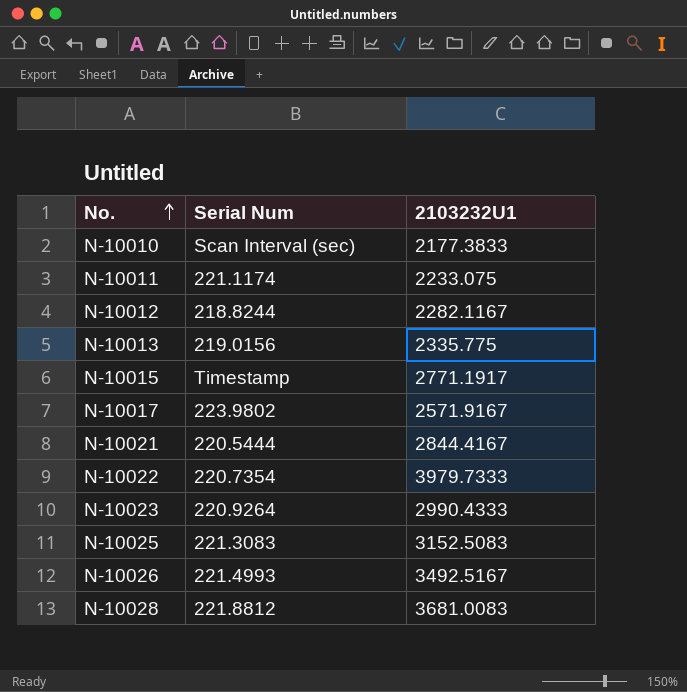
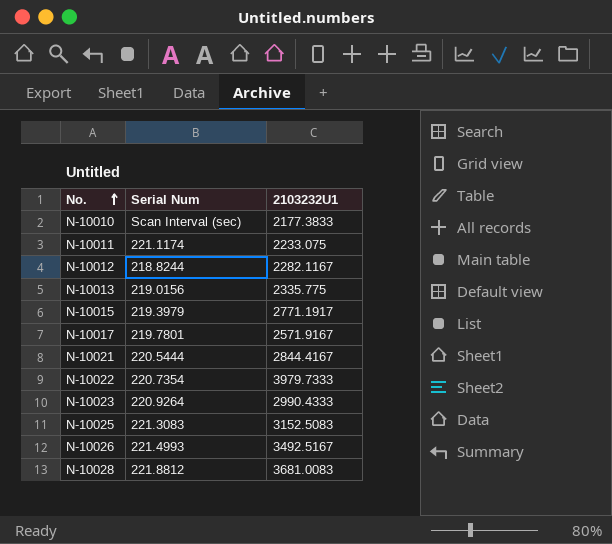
N-10015 | Serial Num: Timestamp -> 219.3979
N-10017 | Serial Num: 223.9802 -> 219.7801

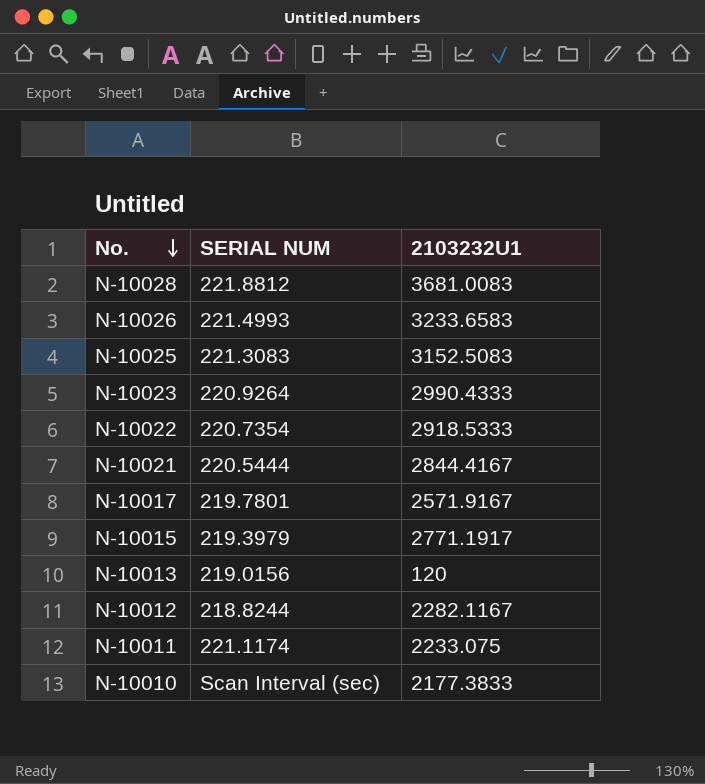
row order: No. ascending -> No. descending
column name: Serial Num -> SERIAL NUM
N-10026 | 2103232U1: 3492.5167 -> 3233.6583
N-10022 | 2103232U1: 3979.7333 -> 2918.5333
N-10013 | 2103232U1: 2335.775 -> 120

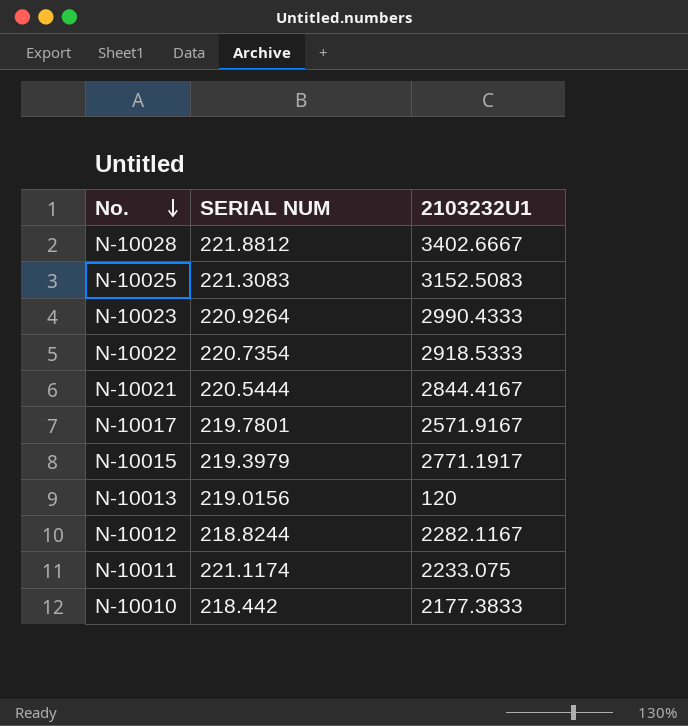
row N-10026: 221.4993 | 3233.6583 -> none
N-10028 | 2103232U1: 3681.0083 -> 3402.6667
N-10010 | SERIAL NUM: Scan Interval (sec) -> 218.442

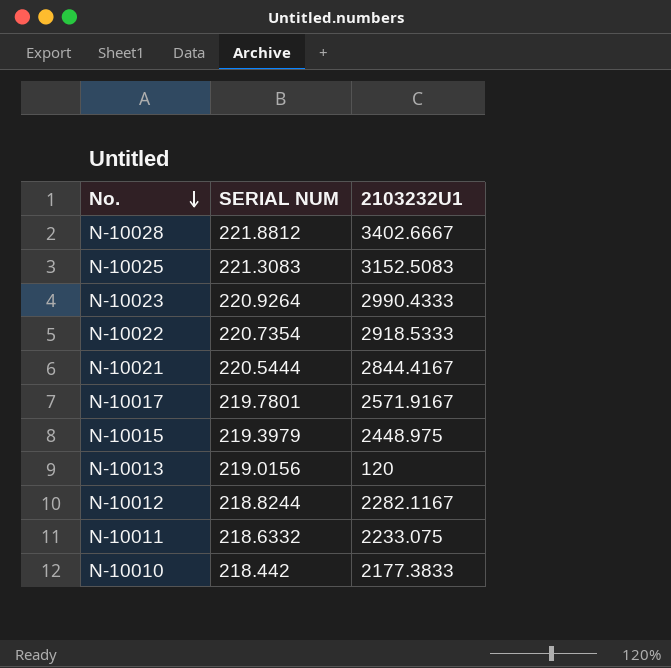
N-10015 | 2103232U1: 2771.1917 -> 2448.975
N-10011 | SERIAL NUM: 221.1174 -> 218.6332

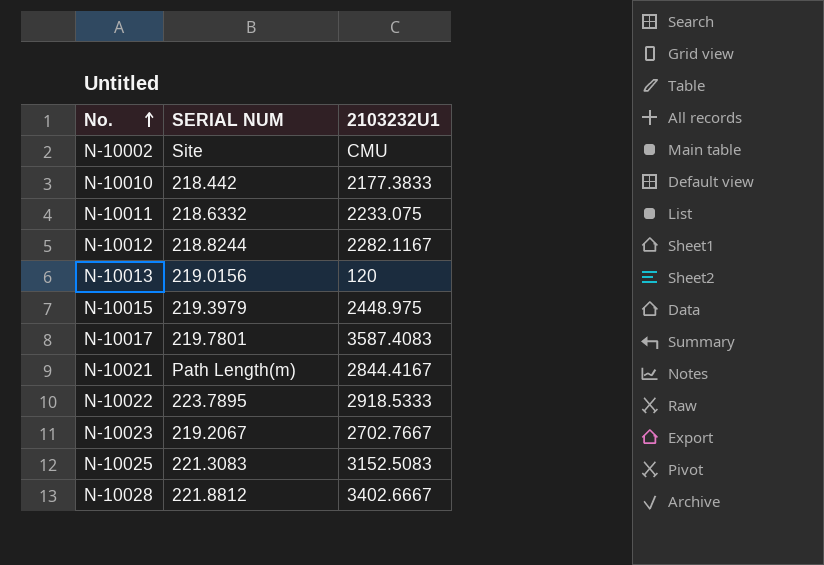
row order: No. descending -> No. ascending
row N-10002: none -> Site | CMU
N-10017 | 2103232U1: 2571.9167 -> 3587.4083
N-10021 | SERIAL NUM: 220.5444 -> Path Length(m)
N-10022 | SERIAL NUM: 220.7354 -> 223.7895
N-10023 | SERIAL NUM: 220.9264 -> 219.2067
N-10023 | 2103232U1: 2990.4333 -> 2702.7667

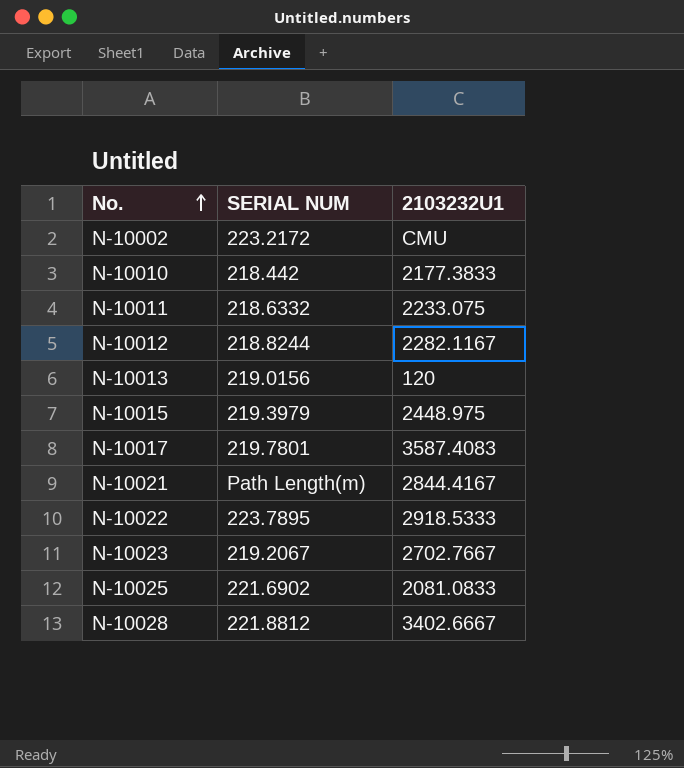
N-10002 | SERIAL NUM: Site -> 223.2172
N-10025 | SERIAL NUM: 221.3083 -> 221.6902
N-10025 | 2103232U1: 3152.5083 -> 2081.0833

